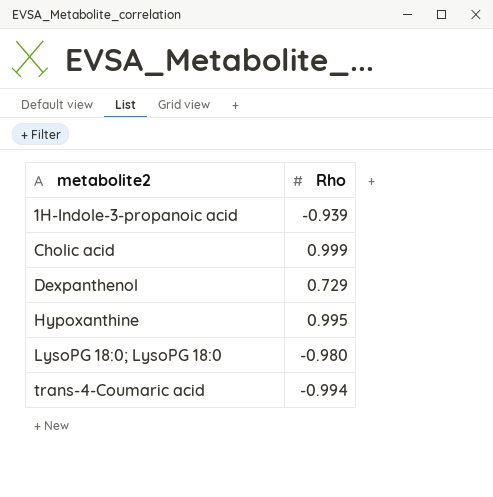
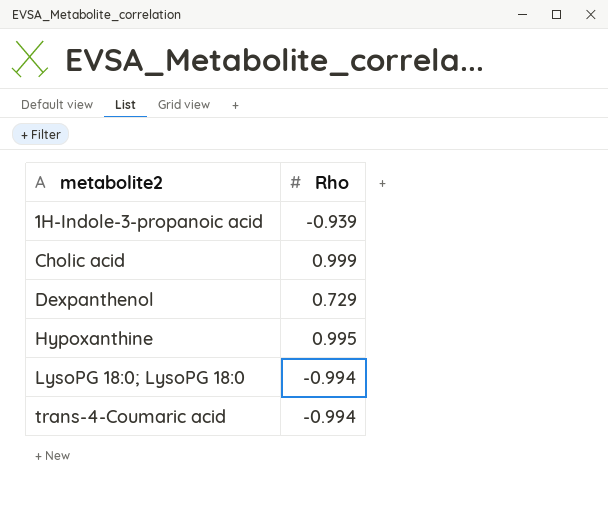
LysoPG 18:0; LysoPG 18:0 | Rho: -0.980 -> -0.994

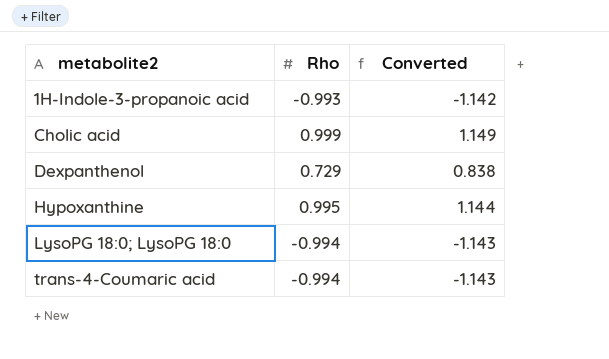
column Converted | formula: none -> [Rho] * 1.15
1H-Indole-3-propanoic acid | Rho: -0.939 -> -0.993

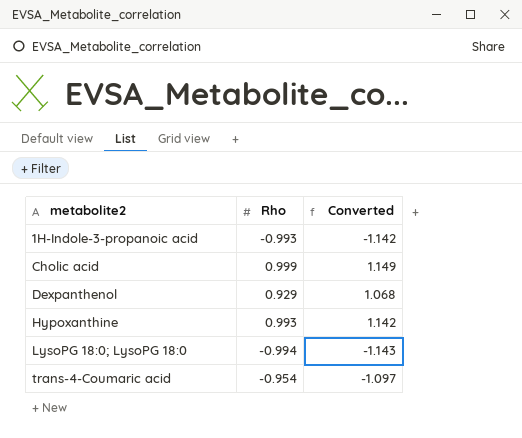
Dexpanthenol | Rho: 0.729 -> 0.929
Dexpanthenol | Converted: 0.838 -> 1.068
Hypoxanthine | Rho: 0.995 -> 0.993
Hypoxanthine | Converted: 1.144 -> 1.142
trans-4-Coumaric acid | Rho: -0.994 -> -0.954
trans-4-Coumaric acid | Converted: -1.143 -> -1.097

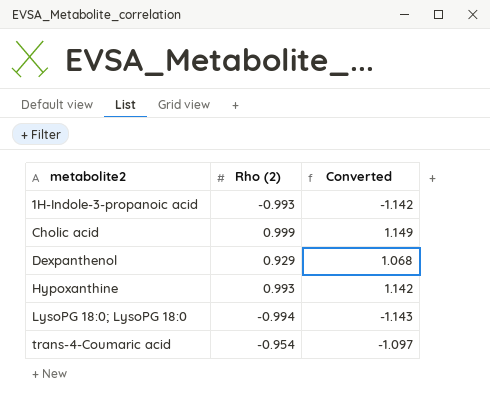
column name: Rho -> Rho (2)

